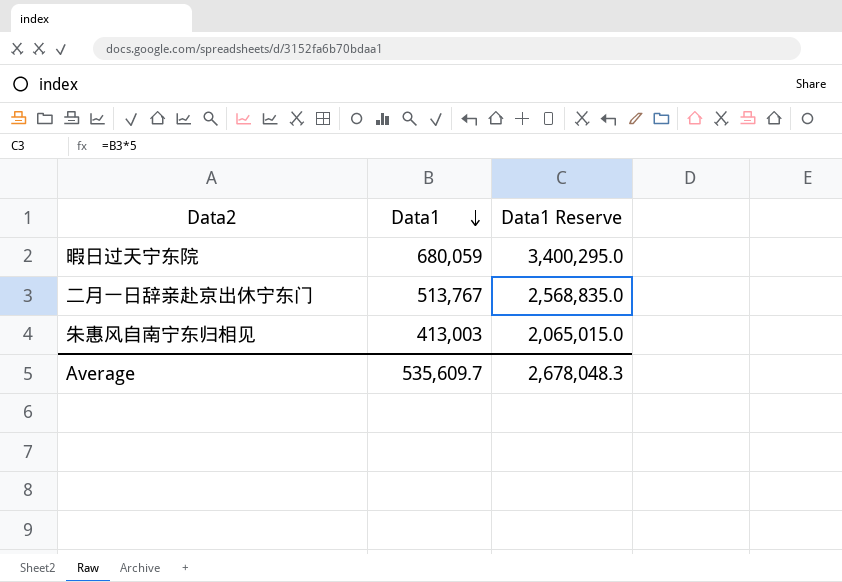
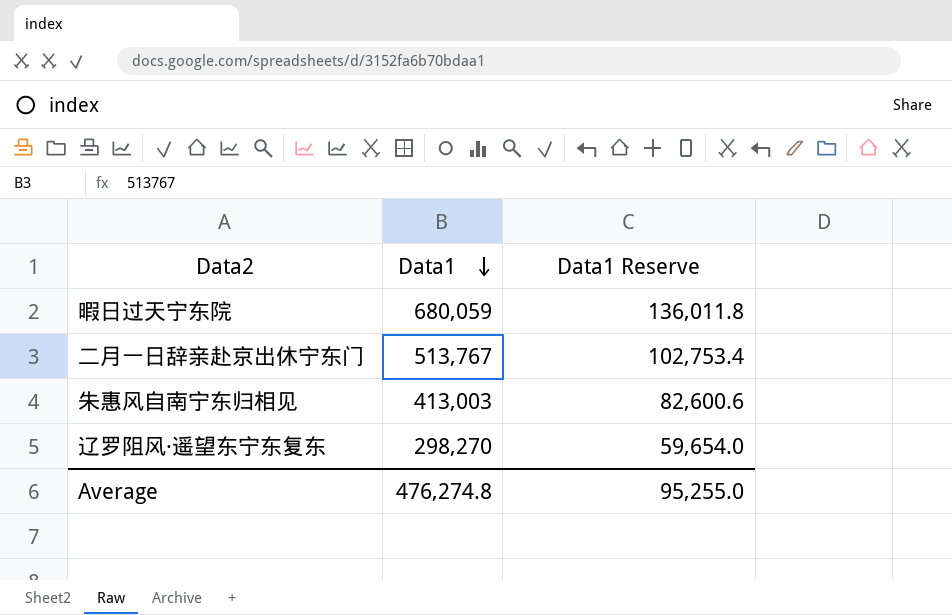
column Data1 Reserve | formula: [Data1] * 5 -> [Data1] * 0.2
row 辽罗阻风·遥望东宁东复东: none -> 298,270 | 59,654.0
Average | Data1: 535,609.7 -> 476,274.8
Average | Data1 Reserve: 2,678,048.3 -> 95,255.0

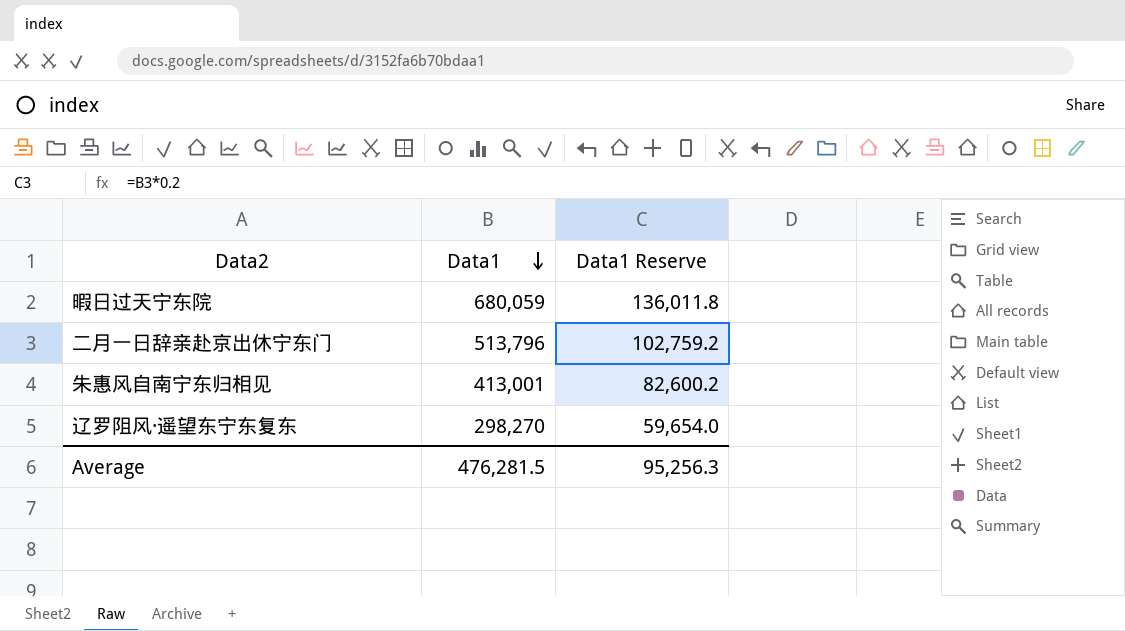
二月一日辞亲赴京出休宁东门 | Data1: 513,767 -> 513,796
二月一日辞亲赴京出休宁东门 | Data1 Reserve: 102,753.4 -> 102,759.2
朱惠风自南宁东归相见 | Data1: 413,003 -> 413,001
朱惠风自南宁东归相见 | Data1 Reserve: 82,600.6 -> 82,600.2
Average | Data1: 476,274.8 -> 476,281.5
Average | Data1 Reserve: 95,255.0 -> 95,256.3

